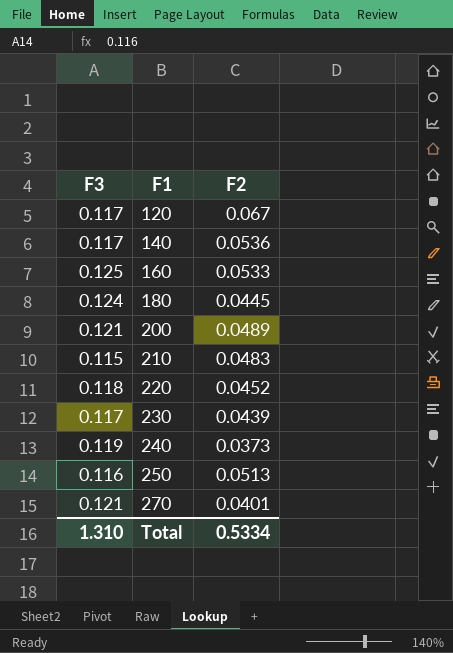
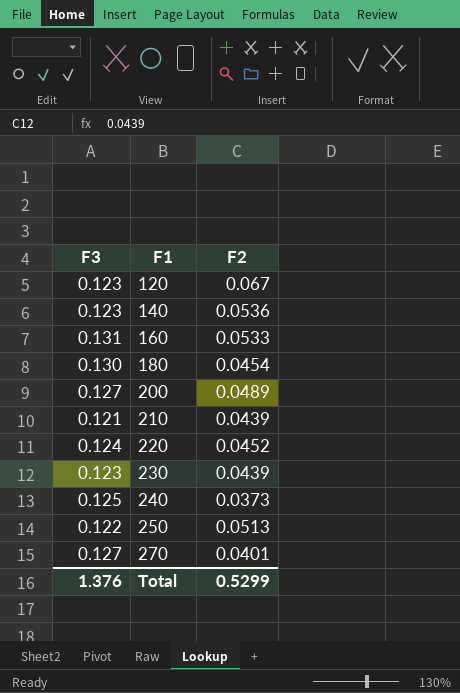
120 | F3: 0.117 -> 0.123
140 | F3: 0.117 -> 0.123
160 | F3: 0.125 -> 0.131
180 | F3: 0.124 -> 0.130
180 | F2: 0.0445 -> 0.0454
200 | F3: 0.121 -> 0.127
210 | F3: 0.115 -> 0.121
210 | F2: 0.0483 -> 0.0439
220 | F3: 0.118 -> 0.124
230 | F3: 0.117 -> 0.123
240 | F3: 0.119 -> 0.125
250 | F3: 0.116 -> 0.122
270 | F3: 0.121 -> 0.127
Total | F3: 1.310 -> 1.376
Total | F2: 0.5334 -> 0.5299

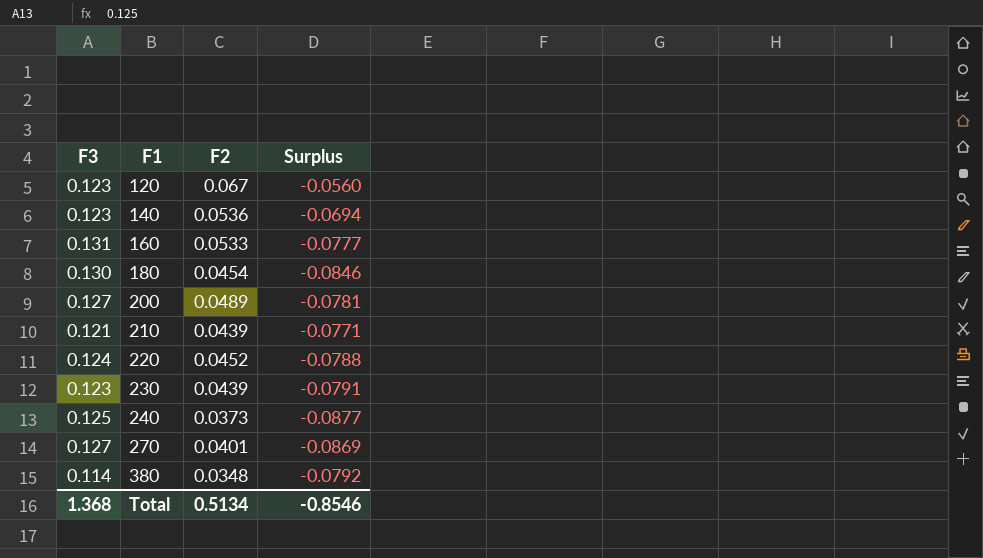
column Surplus | formula: none -> [F2] - [F3]
row 250: 0.122 | 0.0513 -> none
row 380: none -> 0.114 | 0.0348 | -0.0792
Total | F3: 1.376 -> 1.368
Total | F2: 0.5299 -> 0.5134

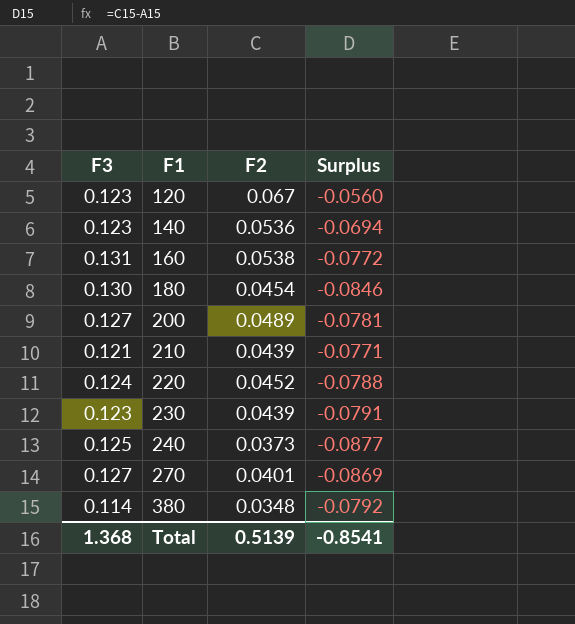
160 | F2: 0.0533 -> 0.0538
160 | Surplus: -0.0777 -> -0.0772
Total | F2: 0.5134 -> 0.5139
Total | Surplus: -0.8546 -> -0.8541

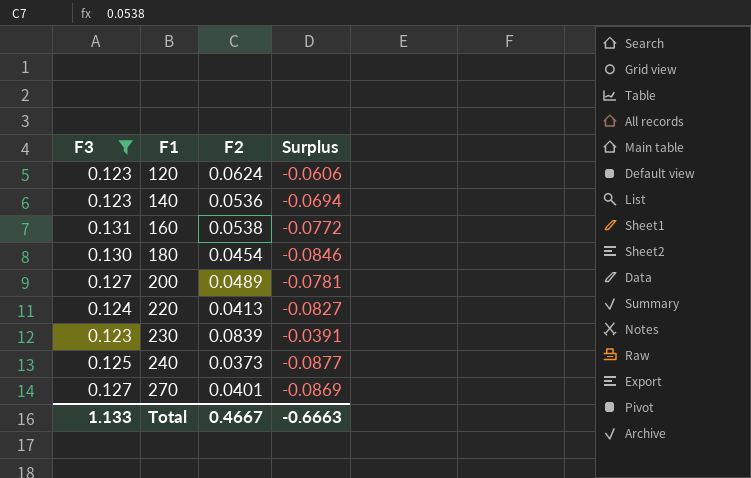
filter: none -> F3 >= 0.123
120 | F2: 0.067 -> 0.0624
120 | Surplus: -0.0560 -> -0.0606
220 | F2: 0.0452 -> 0.0413
220 | Surplus: -0.0788 -> -0.0827
230 | F2: 0.0439 -> 0.0839
230 | Surplus: -0.0791 -> -0.0391
Total | F3: 1.368 -> 1.133
Total | F2: 0.5139 -> 0.4667
Total | Surplus: -0.8541 -> -0.6663

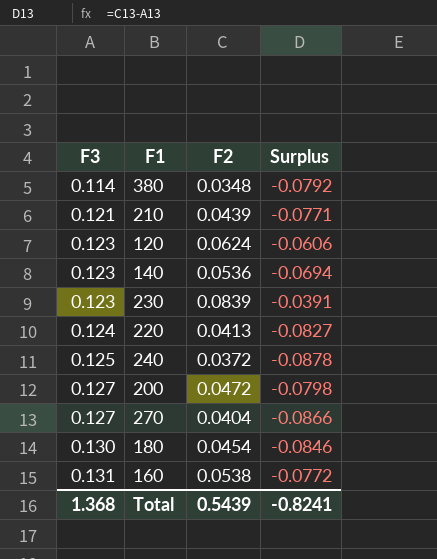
filter: F3 >= 0.123 -> none
row order: F1 ascending -> F3 ascending
240 | F2: 0.0373 -> 0.0372
240 | Surplus: -0.0877 -> -0.0878
200 | F2: 0.0489 -> 0.0472
200 | Surplus: -0.0781 -> -0.0798
270 | F2: 0.0401 -> 0.0404
270 | Surplus: -0.0869 -> -0.0866
Total | F3: 1.133 -> 1.368
Total | F2: 0.4667 -> 0.5439
Total | Surplus: -0.6663 -> -0.8241

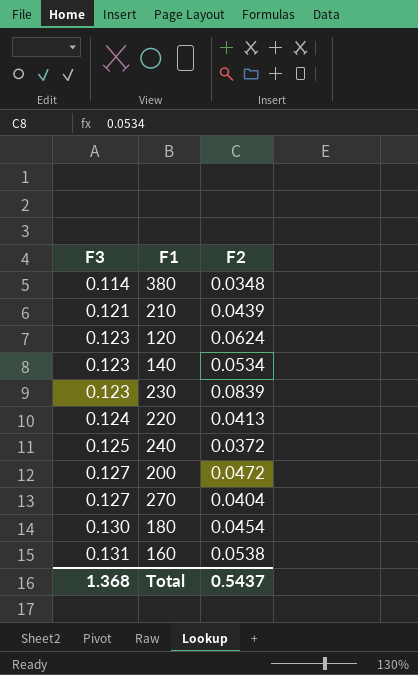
column Surplus | formula: [F2] - [F3] -> none
140 | F2: 0.0536 -> 0.0534
Total | F2: 0.5439 -> 0.5437

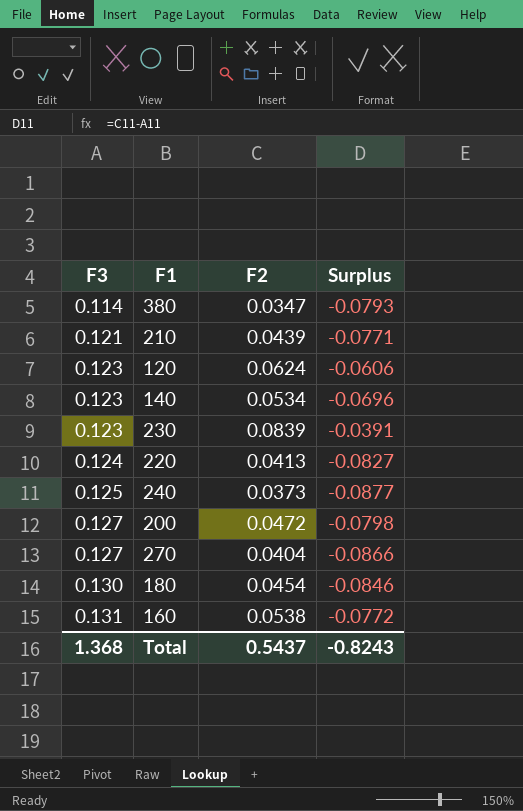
column Surplus | formula: none -> [F2] - [F3]
380 | F2: 0.0348 -> 0.0347
240 | F2: 0.0372 -> 0.0373

